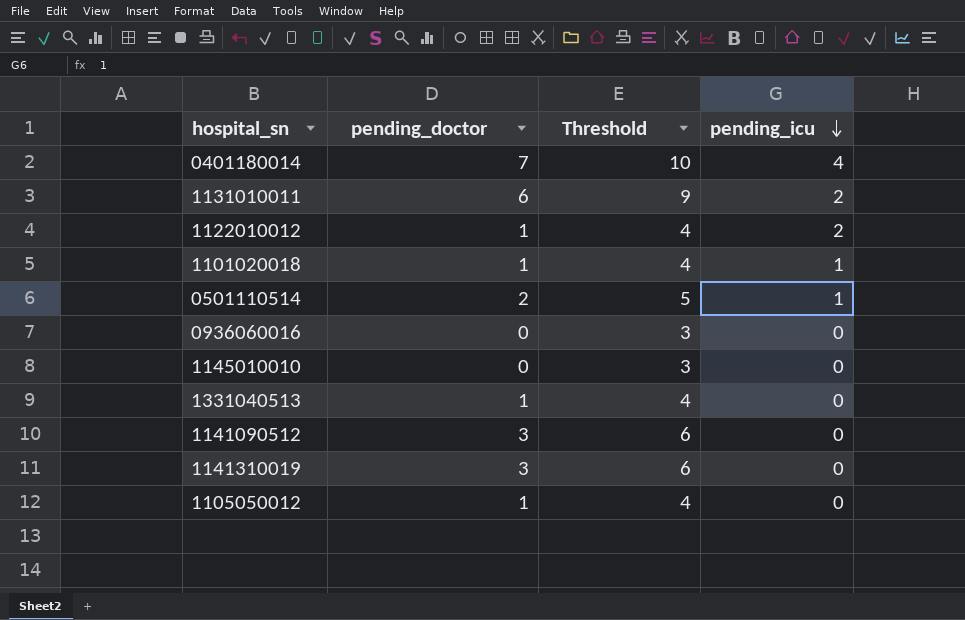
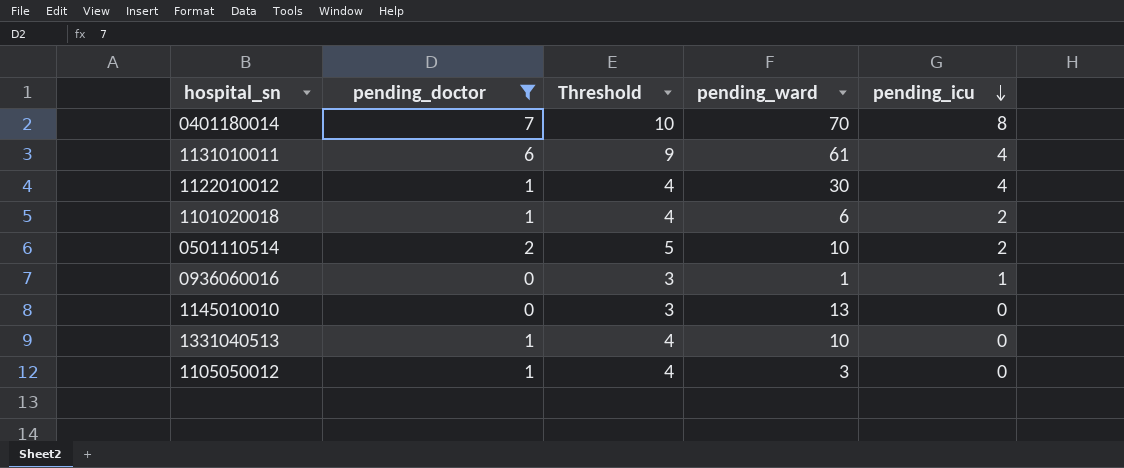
filter: none -> pending_doctor != 3
column pending_ward | position: none -> 4
0401180014 | pending_icu: 4 -> 8
1131010011 | pending_icu: 2 -> 4
1122010012 | pending_icu: 2 -> 4
1101020018 | pending_icu: 1 -> 2
0501110514 | pending_icu: 1 -> 2
0936060016 | pending_icu: 0 -> 1

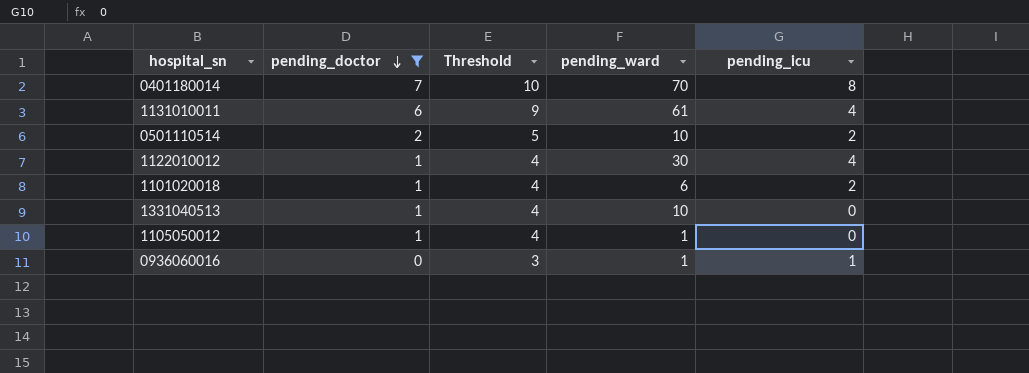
row order: pending_icu descending -> pending_doctor descending
row 1145010010: 0 | 3 | 13 | 0 -> none
1105050012 | pending_ward: 3 -> 1

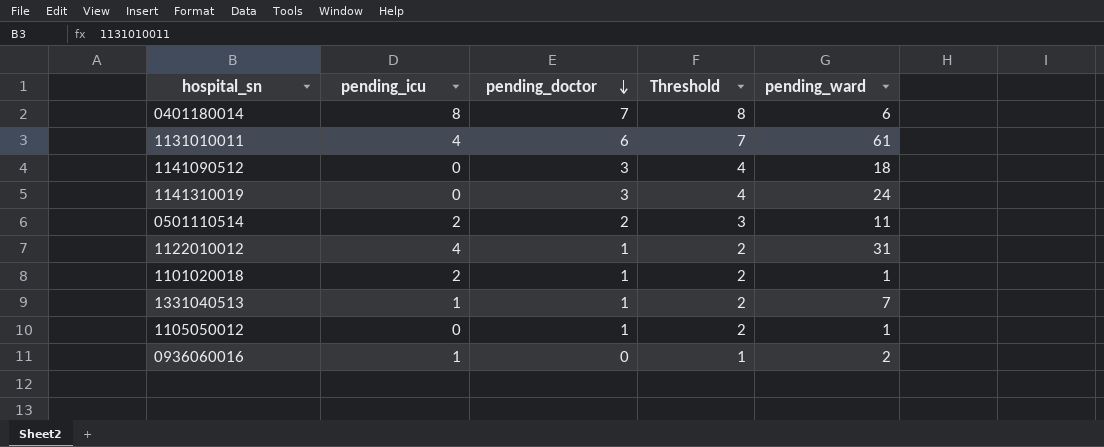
filter: pending_doctor != 3 -> none
column pending_icu | position: 5 -> 2
column Threshold | formula: [pending_doctor] + 3 -> [pending_doctor] + 1
0401180014 | pending_ward: 70 -> 6
0501110514 | pending_ward: 10 -> 11
1122010012 | pending_ward: 30 -> 31
1101020018 | pending_ward: 6 -> 1
1331040513 | pending_icu: 0 -> 1
1331040513 | pending_ward: 10 -> 7
0936060016 | pending_ward: 1 -> 2

